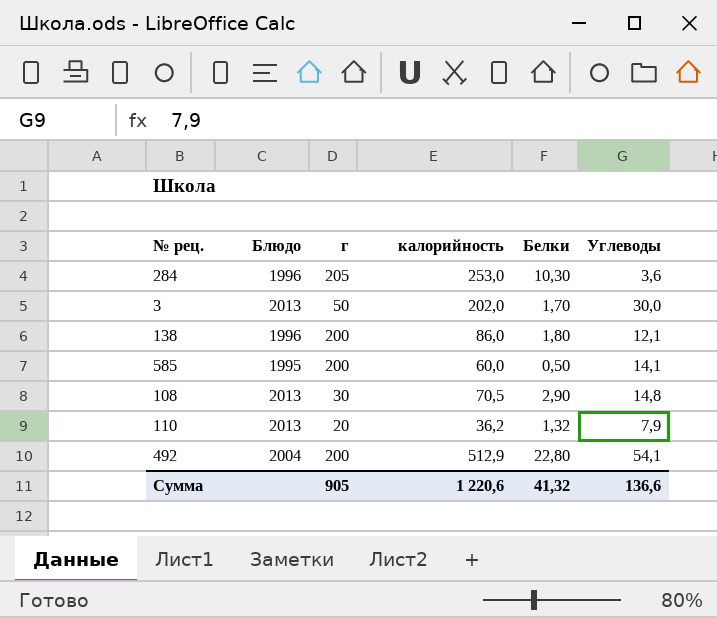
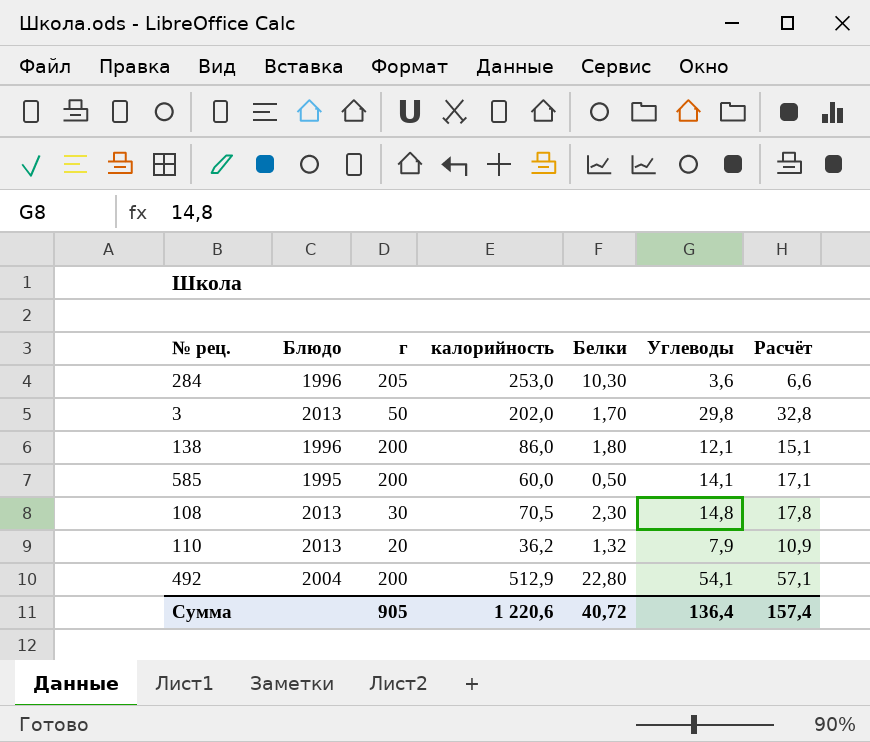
column Расчёт | formula: none -> [Углеводы] + 3
3 | Углеводы: 30,0 -> 29,8
108 | Белки: 2,90 -> 2,30
Сумма | Белки: 41,32 -> 40,72
Сумма | Углеводы: 136,6 -> 136,4

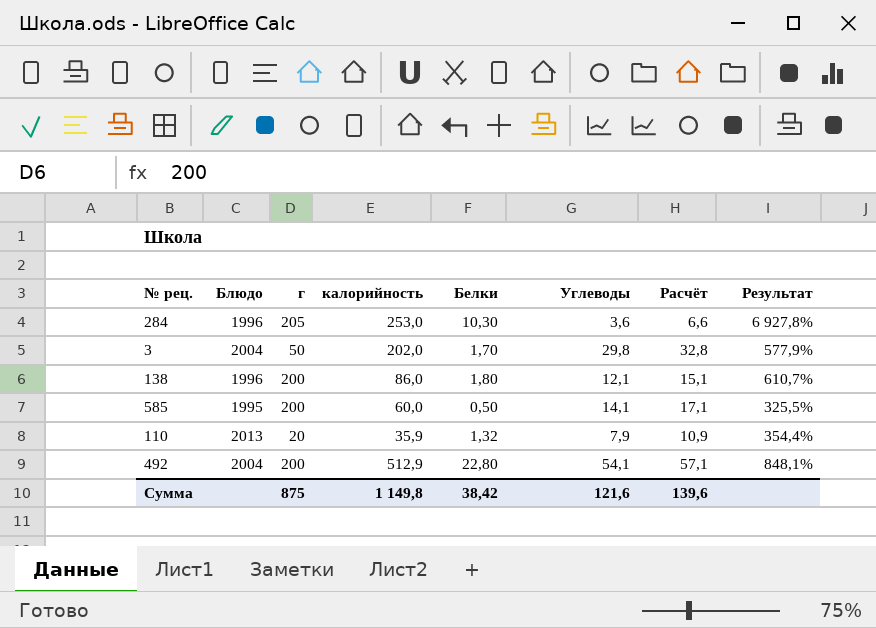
column Результат | formula: none -> ([калорийность] - [Углеводы]) / [Углеводы]
row 108: 2013 | 30 | 70,5 | 2,30 | 14,8 | 17,8 -> none
3 | Блюдо: 2013 -> 2004
110 | калорийность: 36,2 -> 35,9
Сумма | г: 905 -> 875
Сумма | калорийность: 1 220,6 -> 1 149,8
Сумма | Белки: 40,72 -> 38,42
Сумма | Углеводы: 136,4 -> 121,6
Сумма | Расчёт: 157,4 -> 139,6

